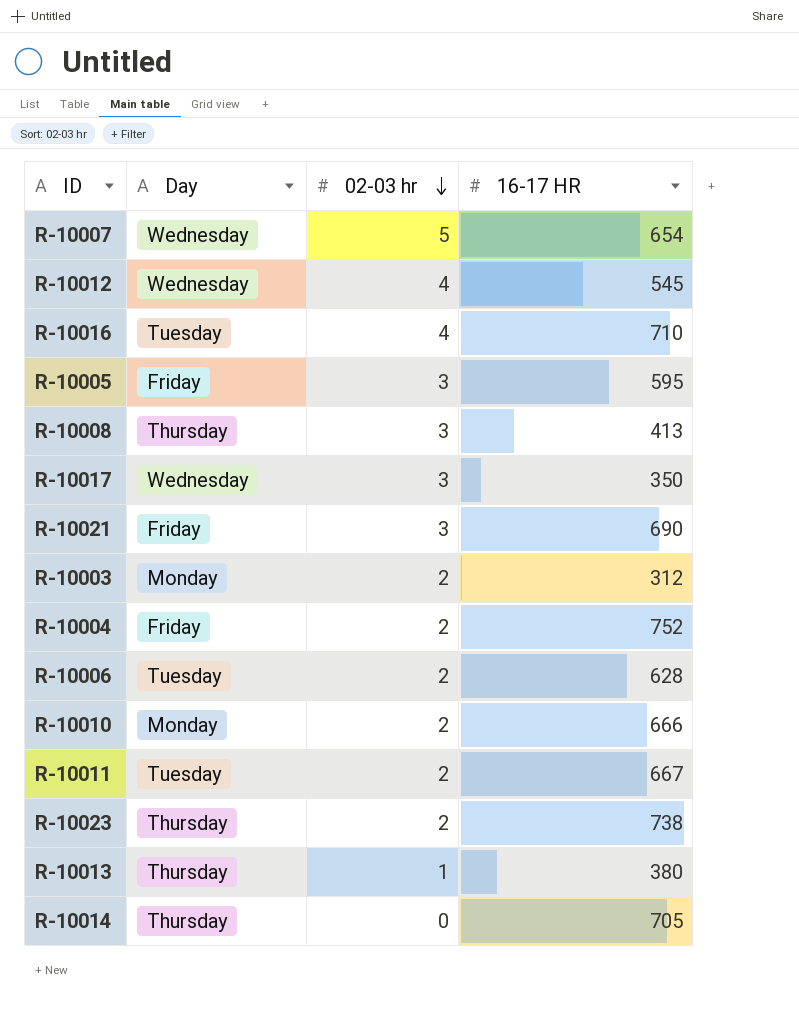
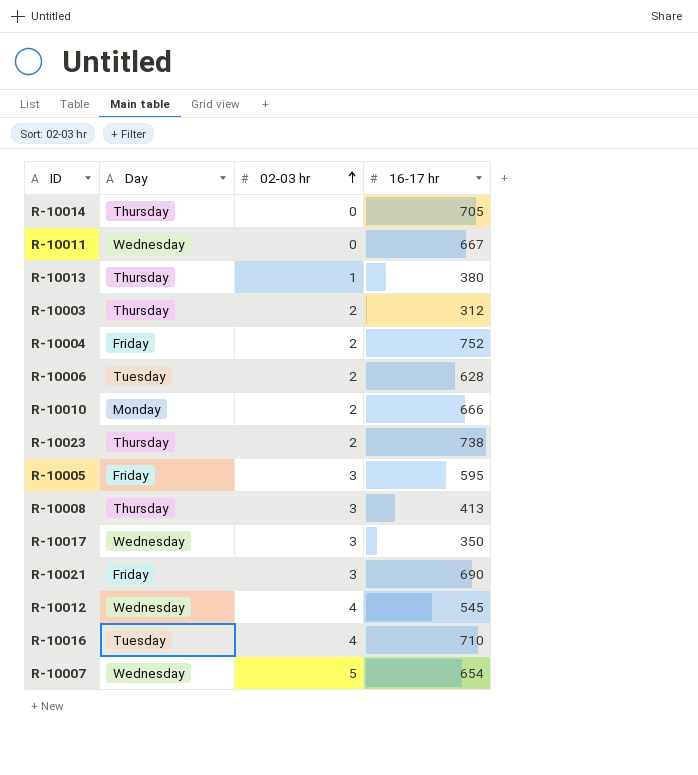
row order: 02-03 hr descending -> 02-03 hr ascending
column name: 16-17 HR -> 16-17 hr
R-10011 | Day: Tuesday -> Wednesday
R-10011 | 02-03 hr: 2 -> 0
R-10003 | Day: Monday -> Thursday

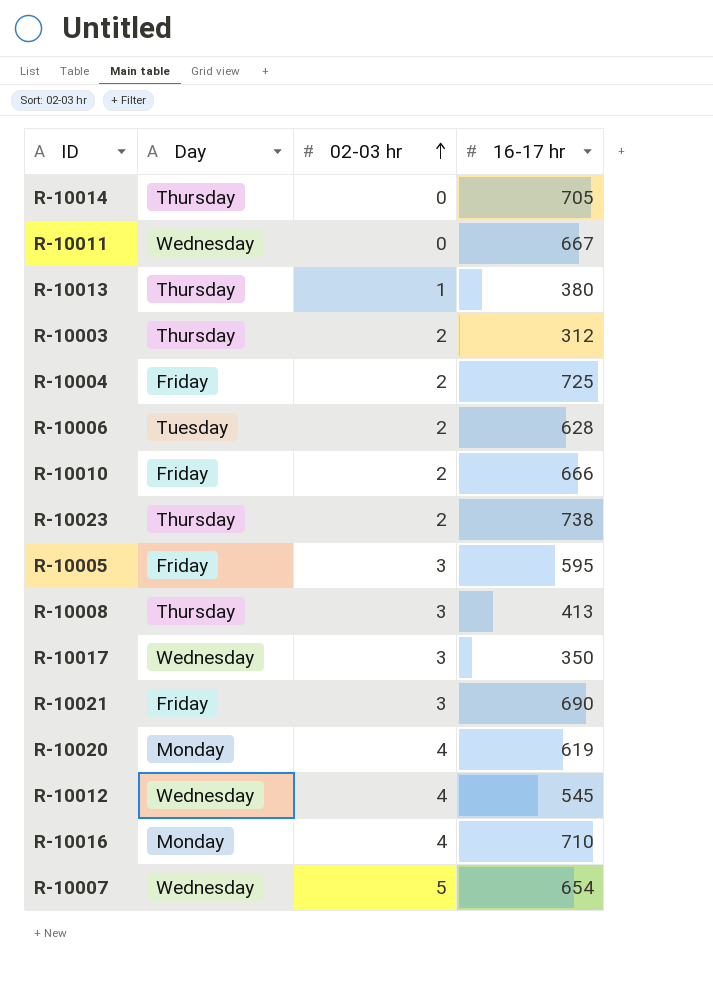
R-10004 | 16-17 hr: 752 -> 725
R-10010 | Day: Monday -> Friday
row R-10020: none -> Monday | 4 | 619
R-10016 | Day: Tuesday -> Monday

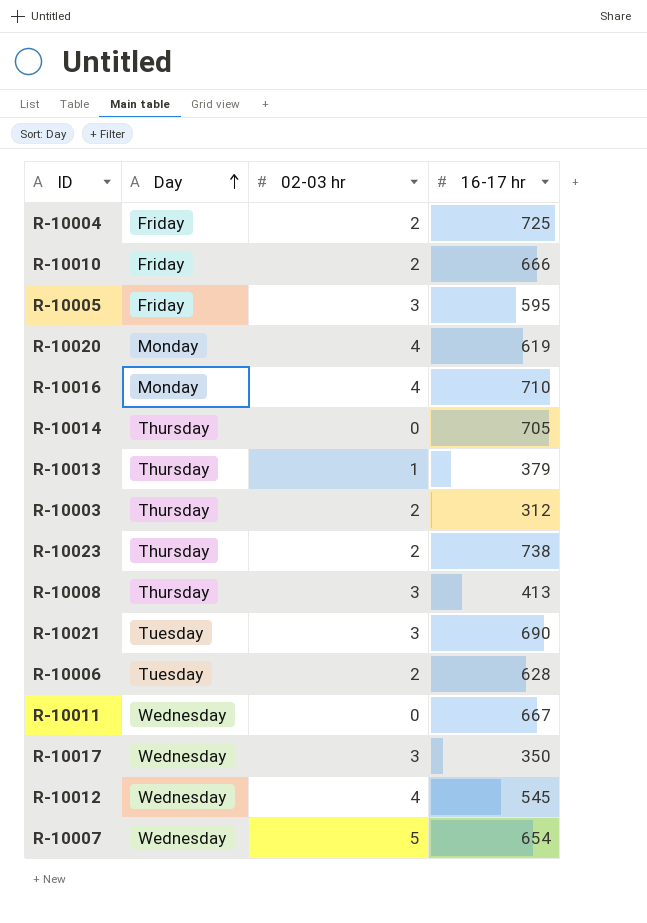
row order: 02-03 hr ascending -> Day ascending
R-10013 | 16-17 hr: 380 -> 379
R-10021 | Day: Friday -> Tuesday

